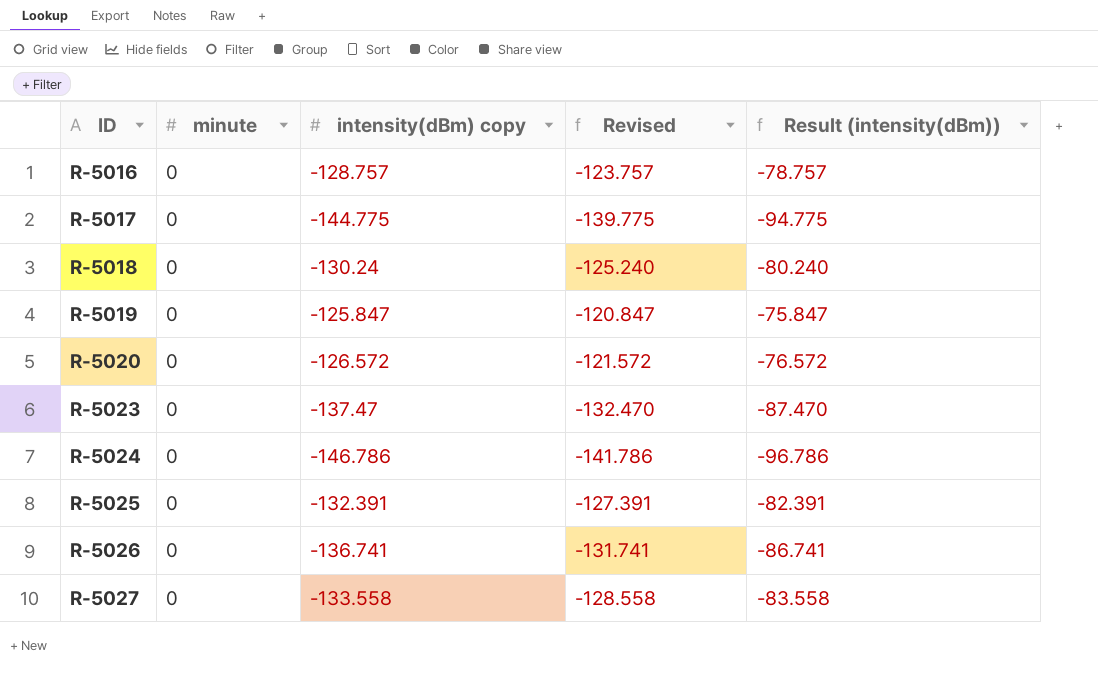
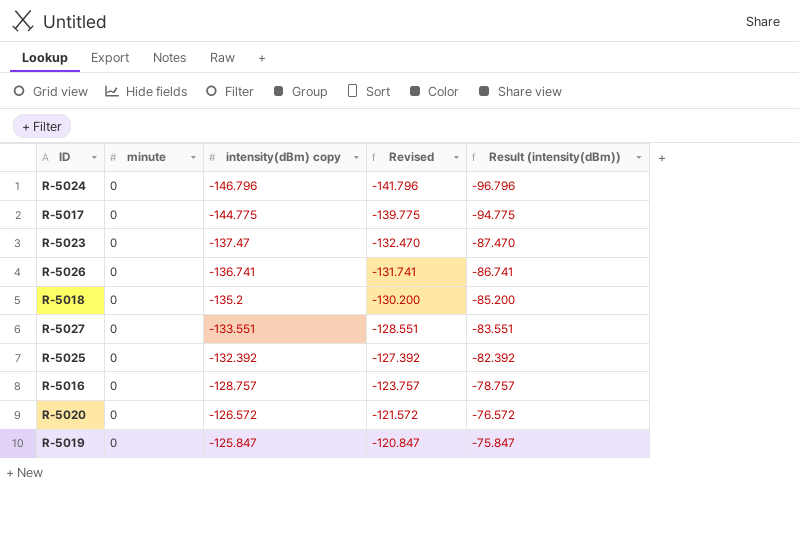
row order: ID ascending -> intensity(dBm) copy ascending
R-5024 | intensity(dBm) copy: -146.786 -> -146.796
R-5024 | Revised: -141.786 -> -141.796
R-5024 | Result (intensity(dBm)): -96.786 -> -96.796
R-5018 | intensity(dBm) copy: -130.24 -> -135.2
R-5018 | Revised: -125.240 -> -130.200
R-5018 | Result (intensity(dBm)): -80.240 -> -85.200
R-5027 | intensity(dBm) copy: -133.558 -> -133.551
R-5027 | Revised: -128.558 -> -128.551
R-5027 | Result (intensity(dBm)): -83.558 -> -83.551
R-5025 | intensity(dBm) copy: -132.391 -> -132.392
R-5025 | Revised: -127.391 -> -127.392
R-5025 | Result (intensity(dBm)): -82.391 -> -82.392

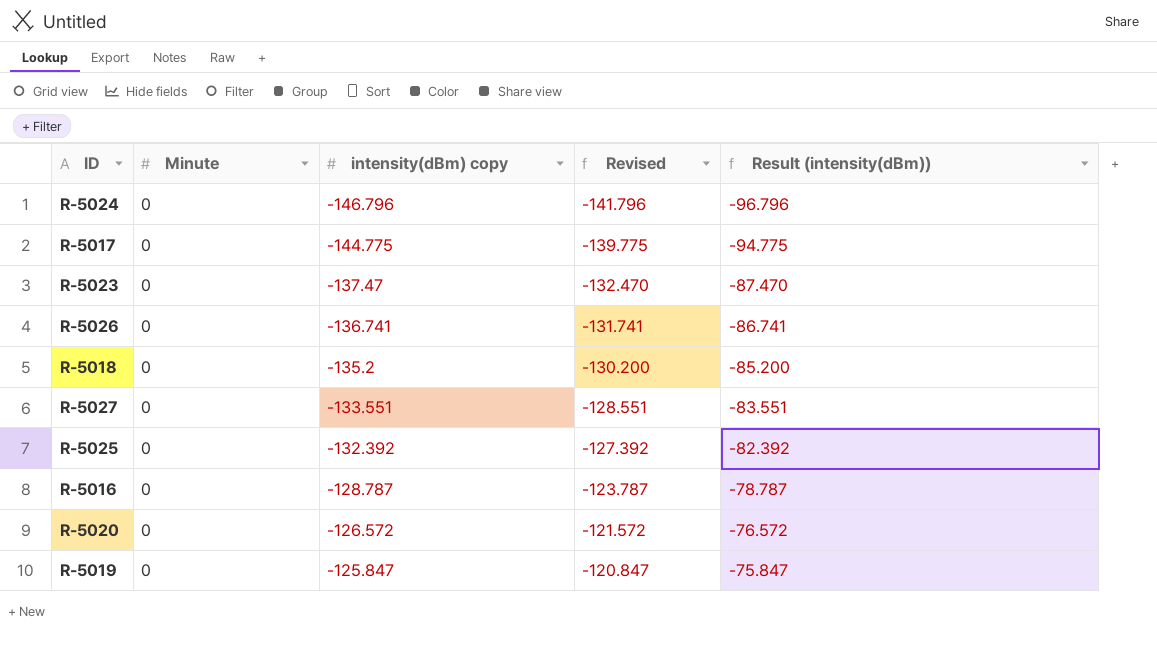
column name: minute -> Minute
R-5016 | intensity(dBm) copy: -128.757 -> -128.787
R-5016 | Revised: -123.757 -> -123.787
R-5016 | Result (intensity(dBm)): -78.757 -> -78.787

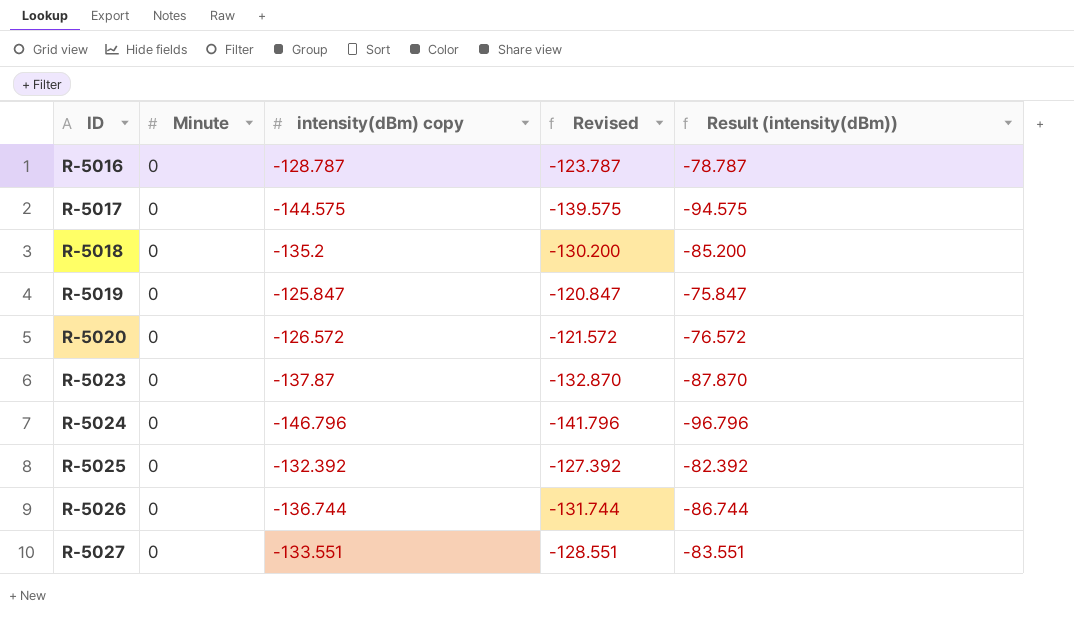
row order: intensity(dBm) copy ascending -> ID ascending
R-5017 | intensity(dBm) copy: -144.775 -> -144.575
R-5017 | Revised: -139.775 -> -139.575
R-5017 | Result (intensity(dBm)): -94.775 -> -94.575
R-5023 | intensity(dBm) copy: -137.47 -> -137.87
R-5023 | Revised: -132.470 -> -132.870
R-5023 | Result (intensity(dBm)): -87.470 -> -87.870
R-5026 | intensity(dBm) copy: -136.741 -> -136.744
R-5026 | Revised: -131.741 -> -131.744
R-5026 | Result (intensity(dBm)): -86.741 -> -86.744

